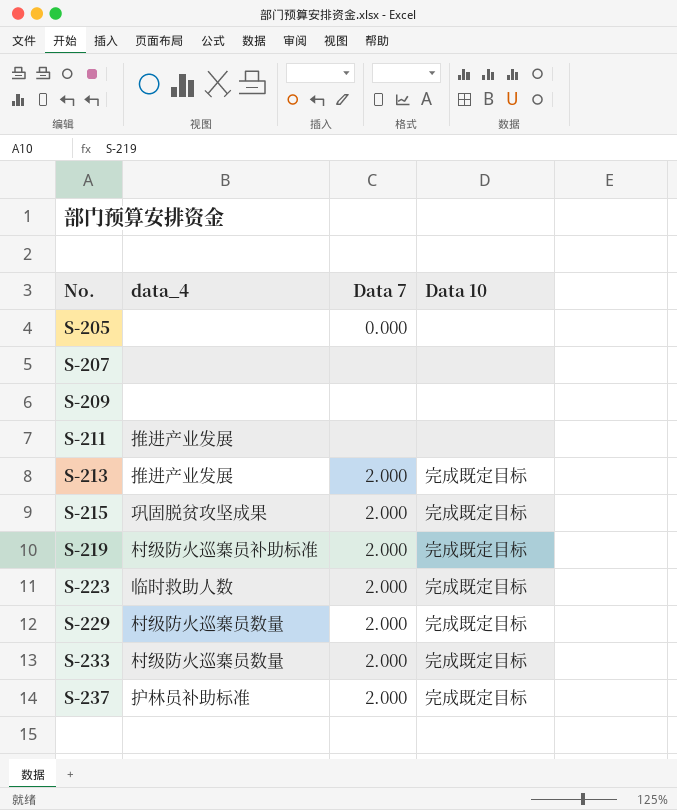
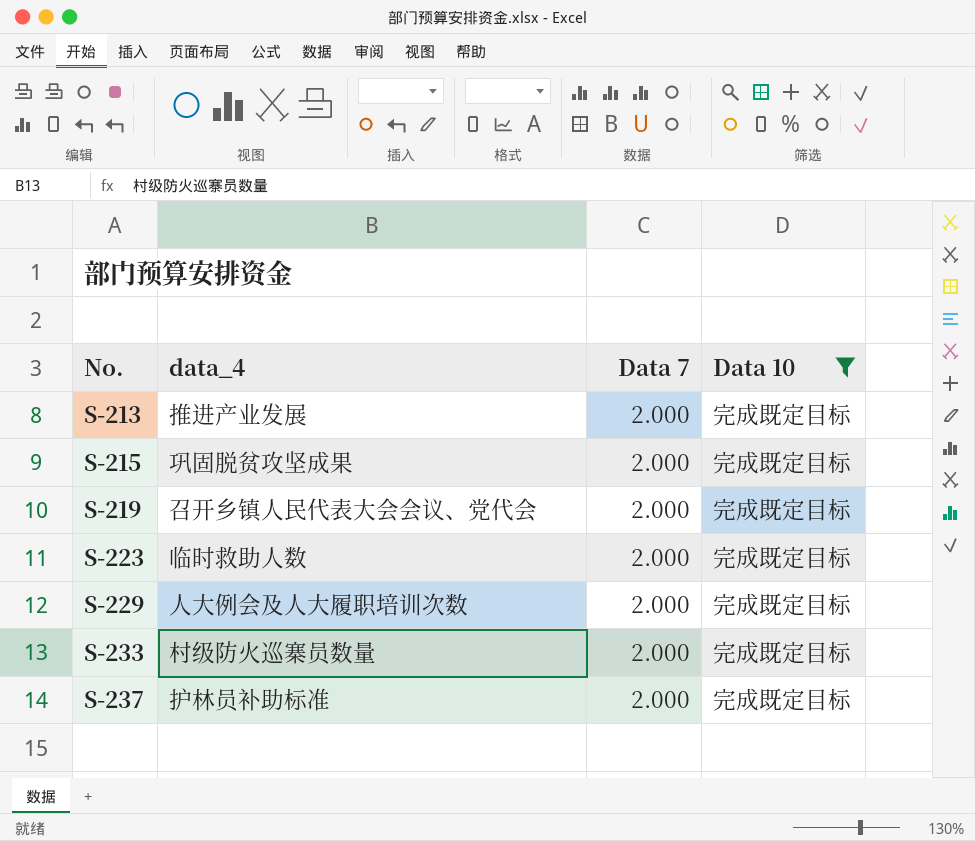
filter: none -> Data 10 = 完成既定目标
S-219 | data_4: 村级防火巡寨员补助标准 -> 召开乡镇人民代表大会会议、党代会
S-229 | data_4: 村级防火巡寨员数量 -> 人大例会及人大履职培训次数

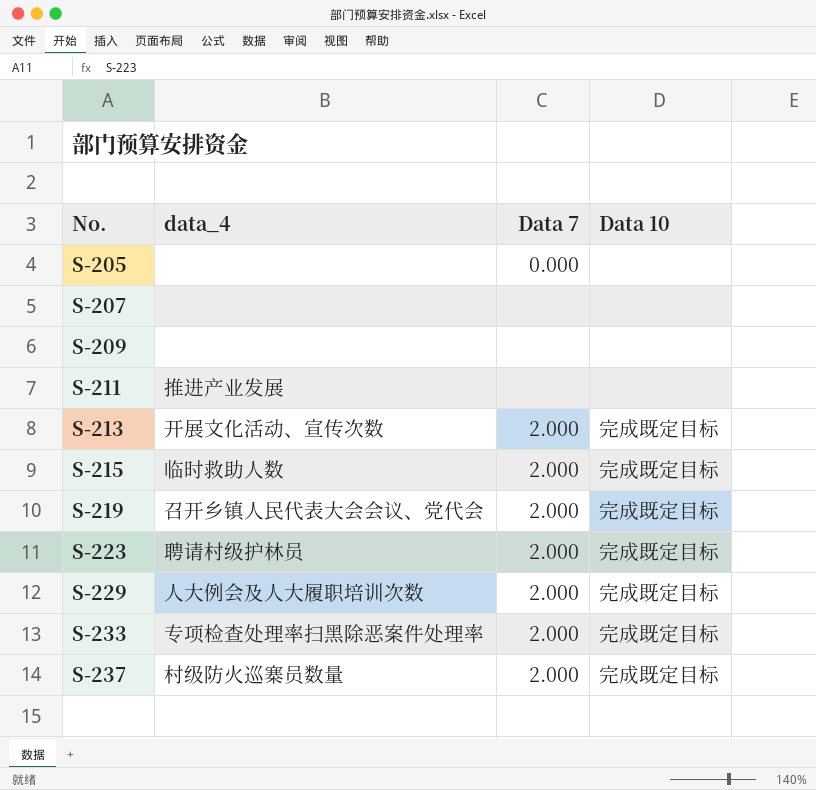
filter: Data 10 = 完成既定目标 -> none
S-213 | data_4: 推进产业发展 -> 开展文化活动、宣传次数
S-215 | data_4: 巩固脱贫攻坚成果 -> 临时救助人数
S-223 | data_4: 临时救助人数 -> 聘请村级护林员
S-233 | data_4: 村级防火巡寨员数量 -> 专项检查处理率扫黑除恶案件处理率
S-237 | data_4: 护林员补助标准 -> 村级防火巡寨员数量

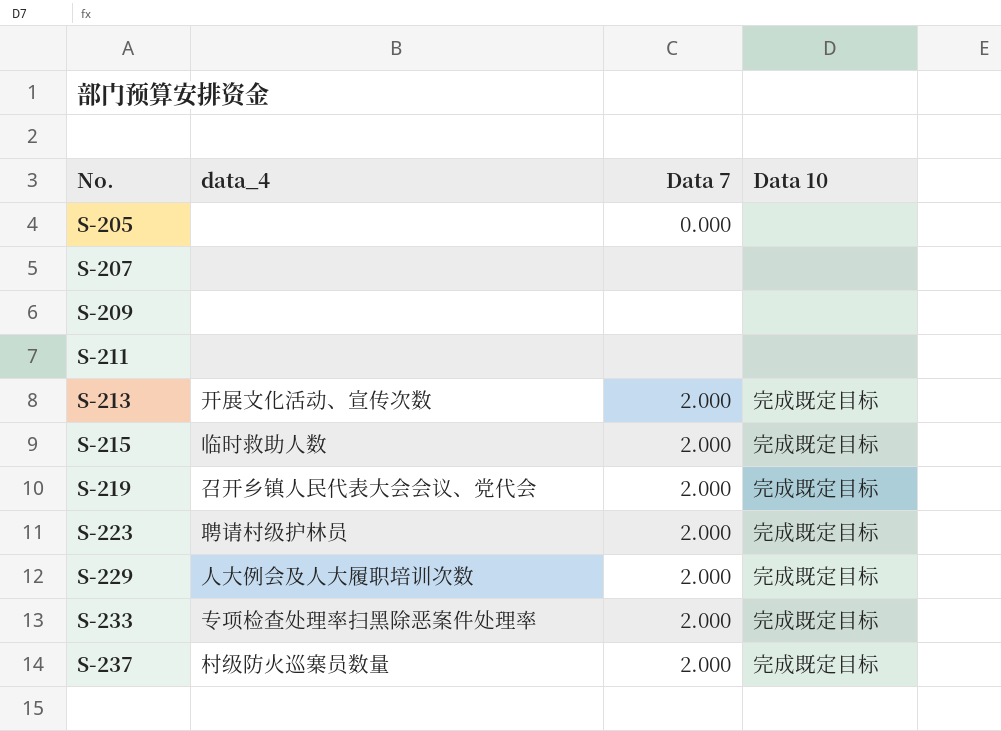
S-211 | data_4: 推进产业发展 -> none

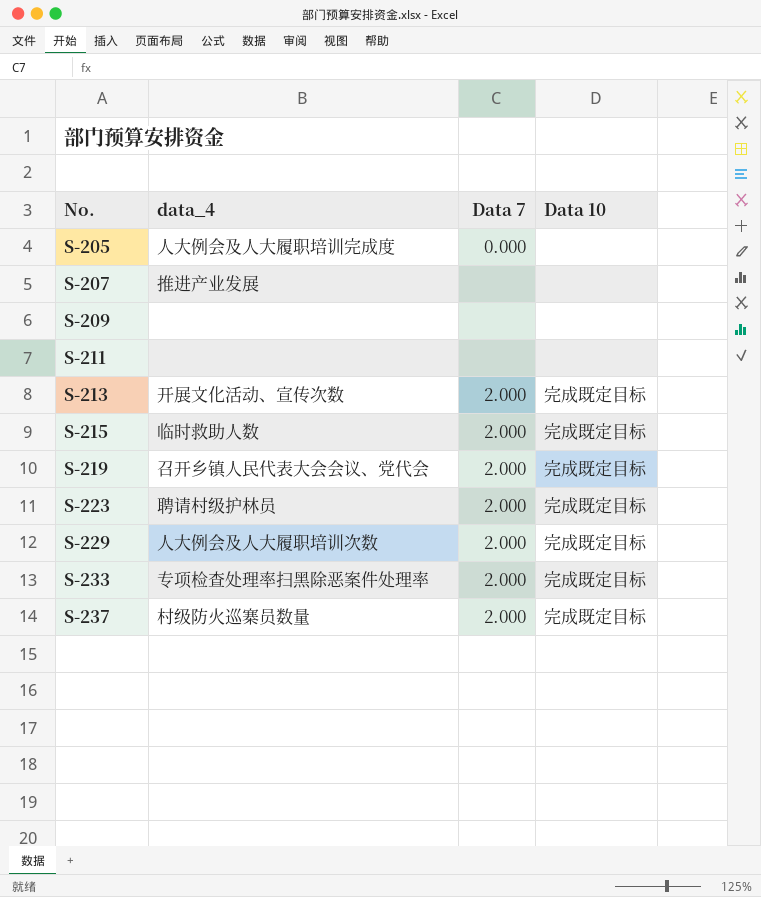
S-205 | data_4: none -> 人大例会及人大履职培训完成度
S-207 | data_4: none -> 推进产业发展

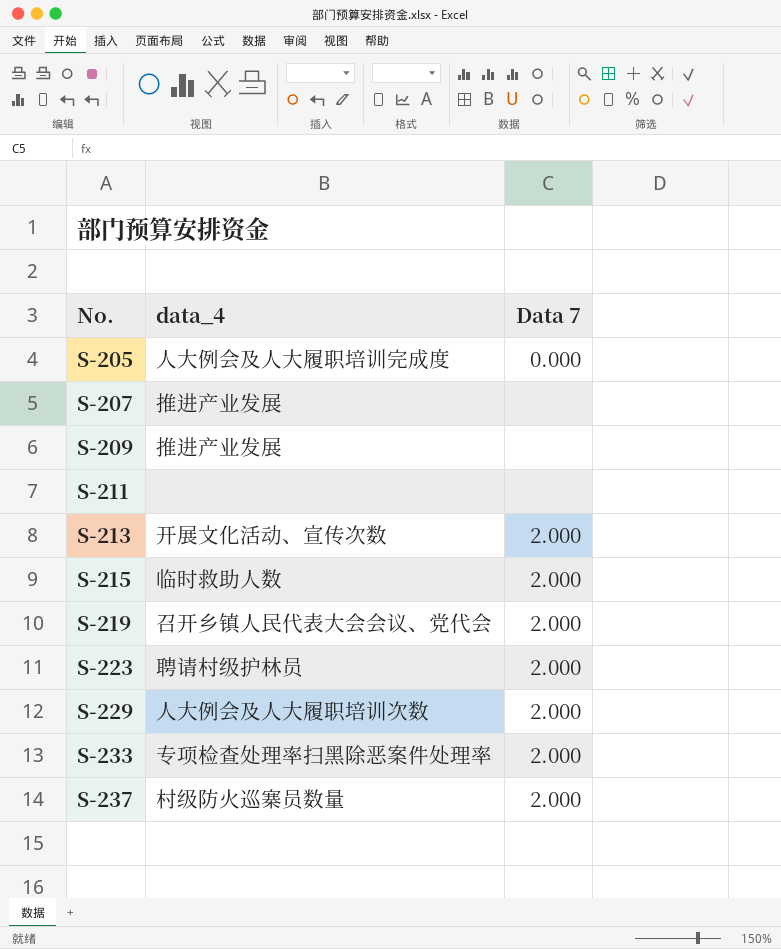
column Data 10 | position: 4 -> none
S-209 | data_4: none -> 推进产业发展

